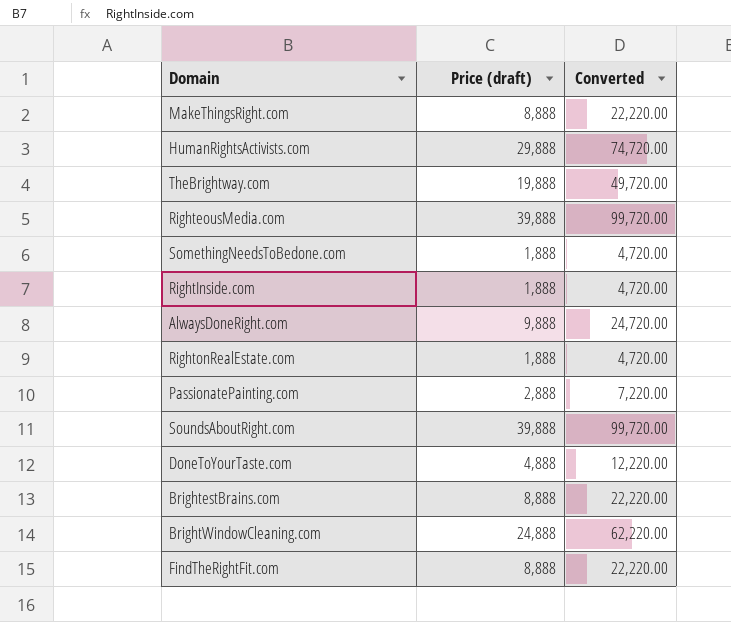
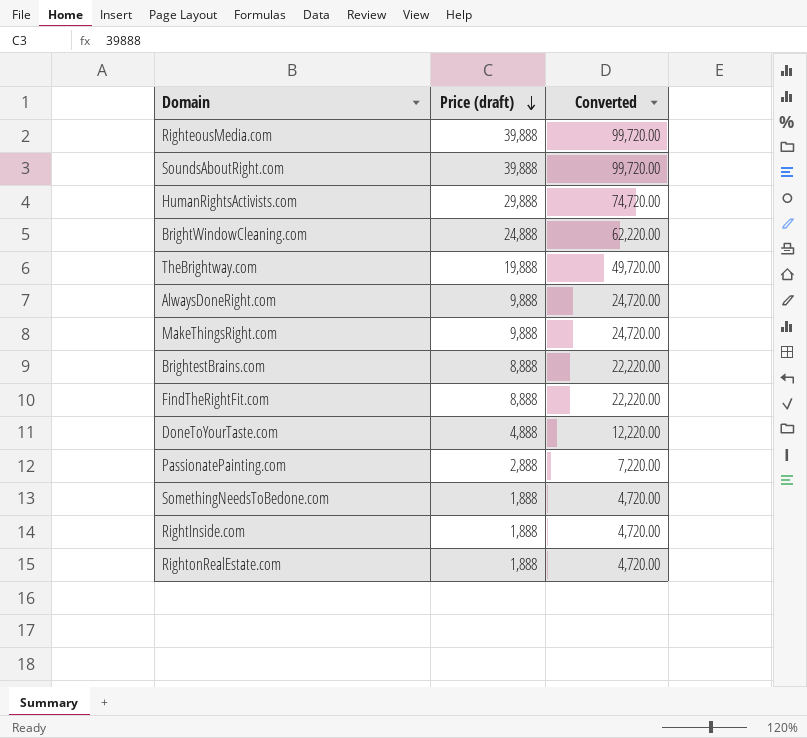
row order: none -> Price (draft) descending
MakeThingsRight.com | Price (draft): 8,888 -> 9,888
MakeThingsRight.com | Converted: 22,220.00 -> 24,720.00

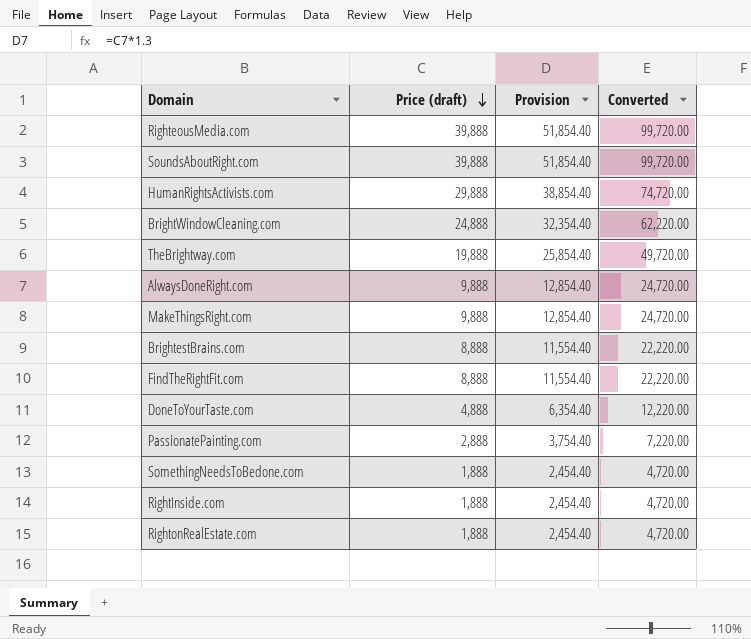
column Provision | formula: none -> [Price (draft)] * 1.3

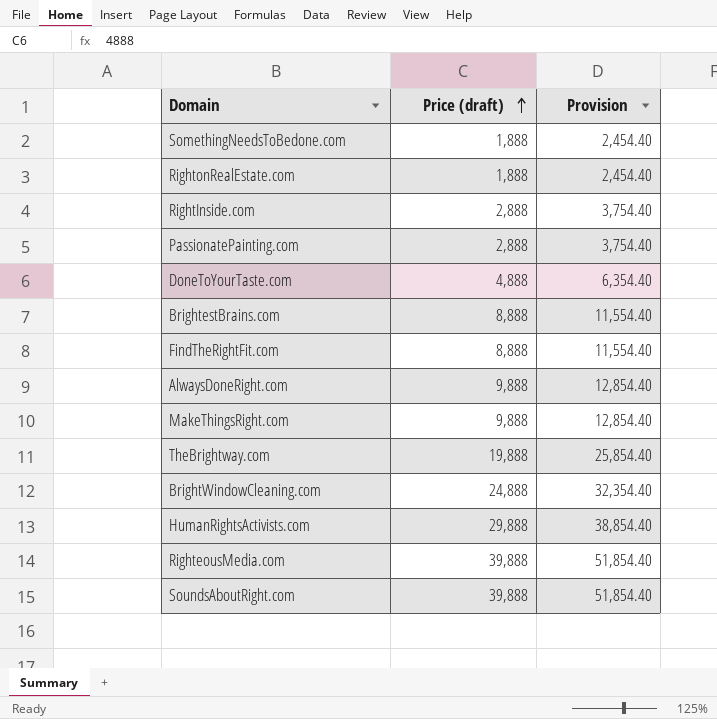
row order: Price (draft) descending -> Price (draft) ascending
column Converted | formula: [Price (draft)] * 2.5 -> none
RightInside.com | Price (draft): 1,888 -> 2,888
RightInside.com | Provision: 2,454.40 -> 3,754.40

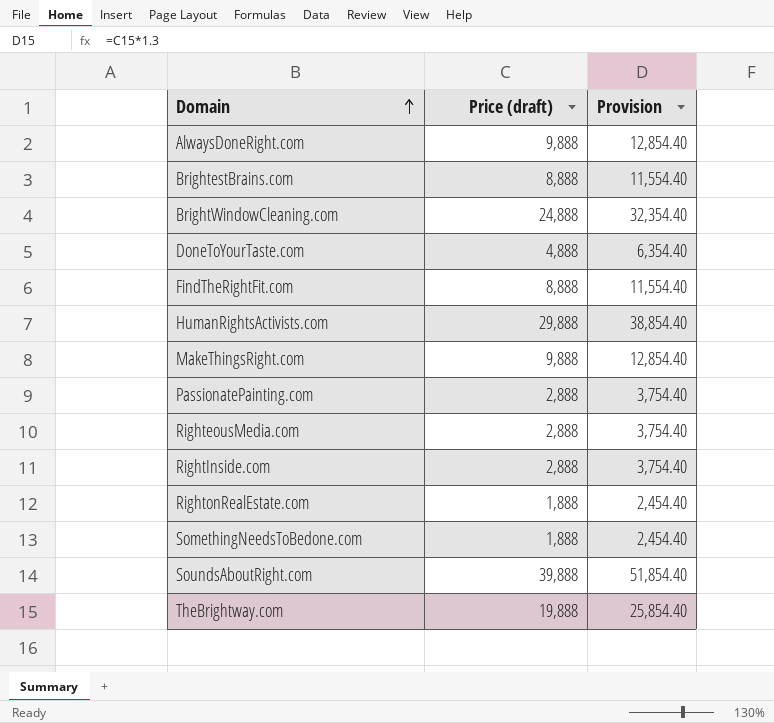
row order: Price (draft) ascending -> Domain ascending
RighteousMedia.com | Price (draft): 39,888 -> 2,888
RighteousMedia.com | Provision: 51,854.40 -> 3,754.40

